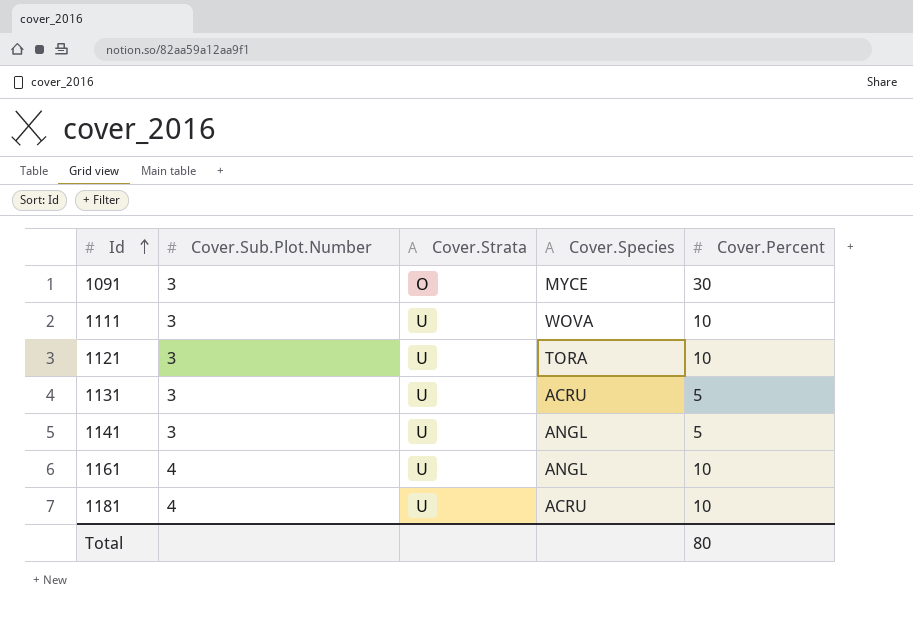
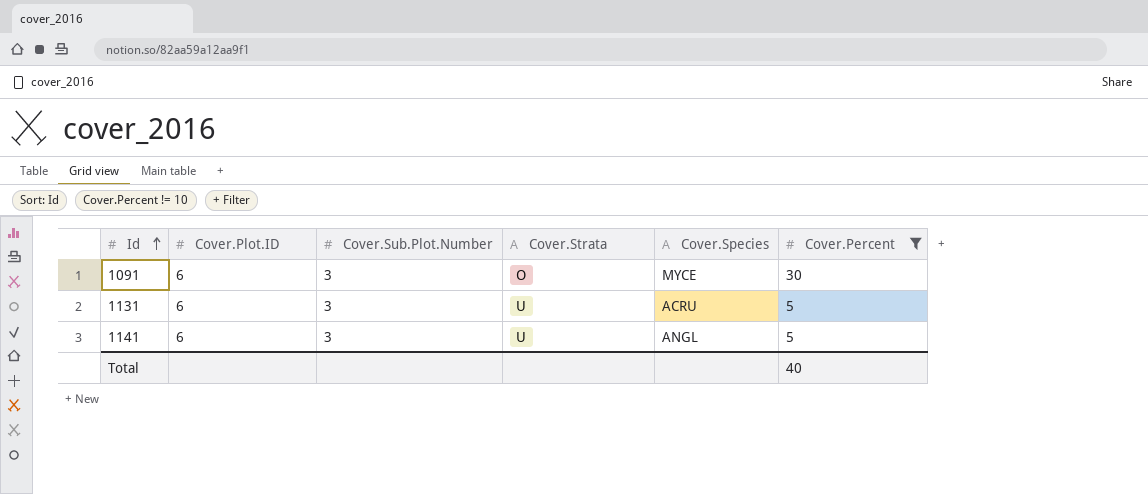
filter: none -> Cover.Percent != 10
column Cover.Plot.ID | position: none -> 2
Total | Cover.Percent: 80 -> 40

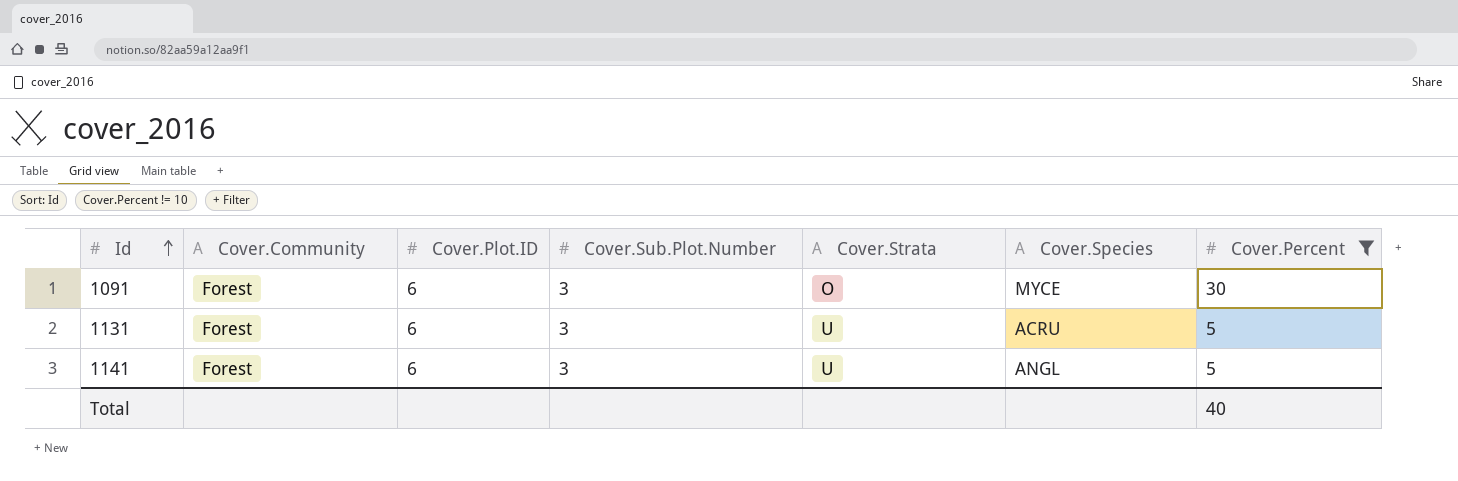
column Cover.Community | position: none -> 2

